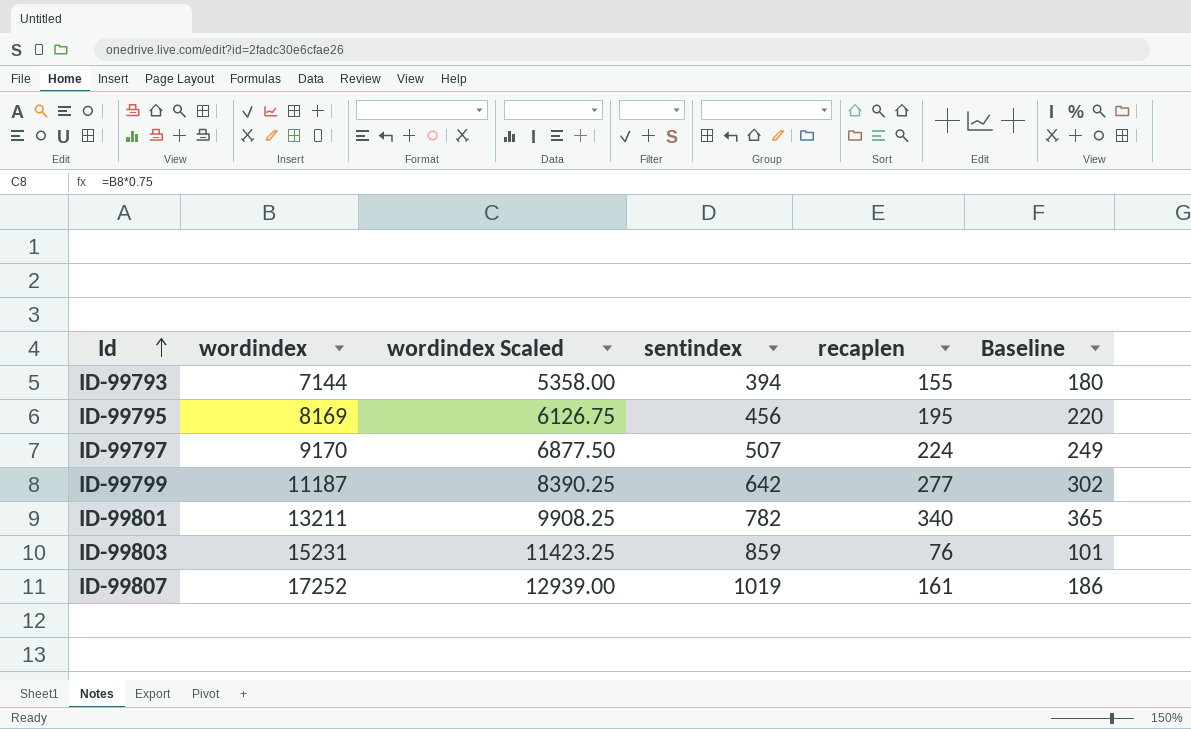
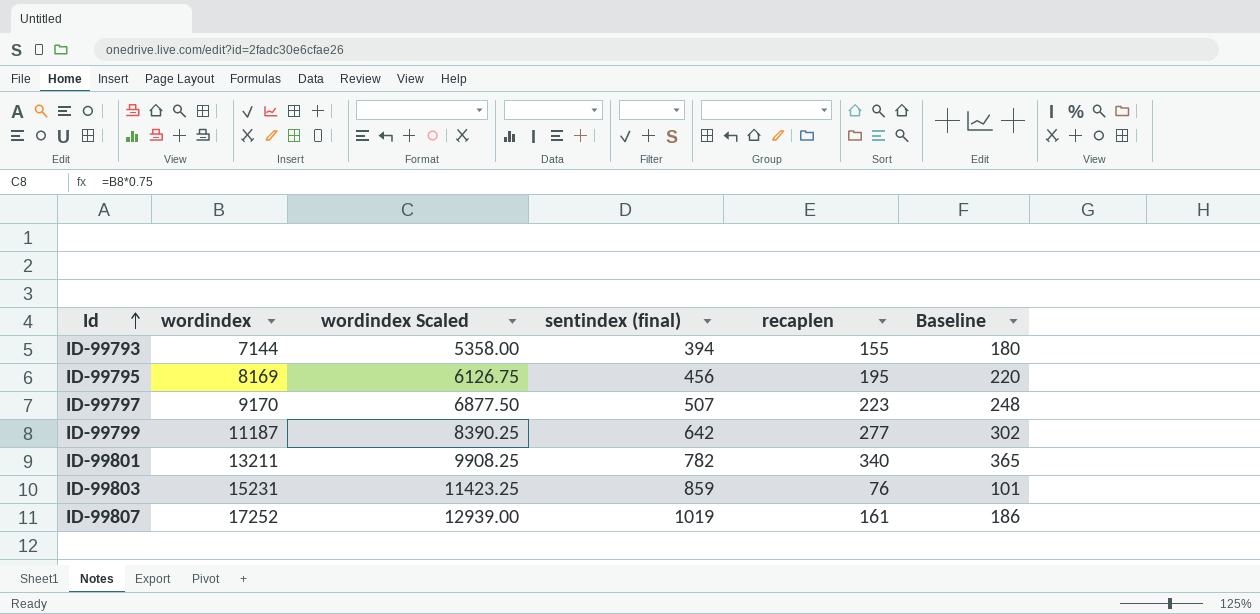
column name: sentindex -> sentindex (final)
ID-99797 | recaplen: 224 -> 223
ID-99797 | Baseline: 249 -> 248

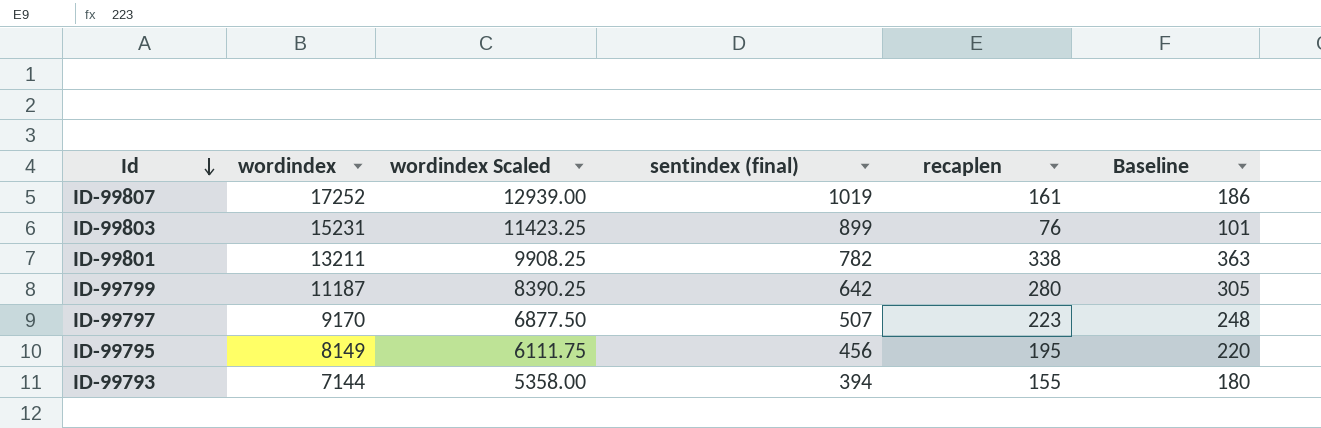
row order: Id ascending -> Id descending
ID-99803 | sentindex (final): 859 -> 899
ID-99801 | recaplen: 340 -> 338
ID-99801 | Baseline: 365 -> 363
ID-99799 | recaplen: 277 -> 280
ID-99799 | Baseline: 302 -> 305
ID-99795 | wordindex: 8169 -> 8149
ID-99795 | wordindex Scaled: 6126.75 -> 6111.75

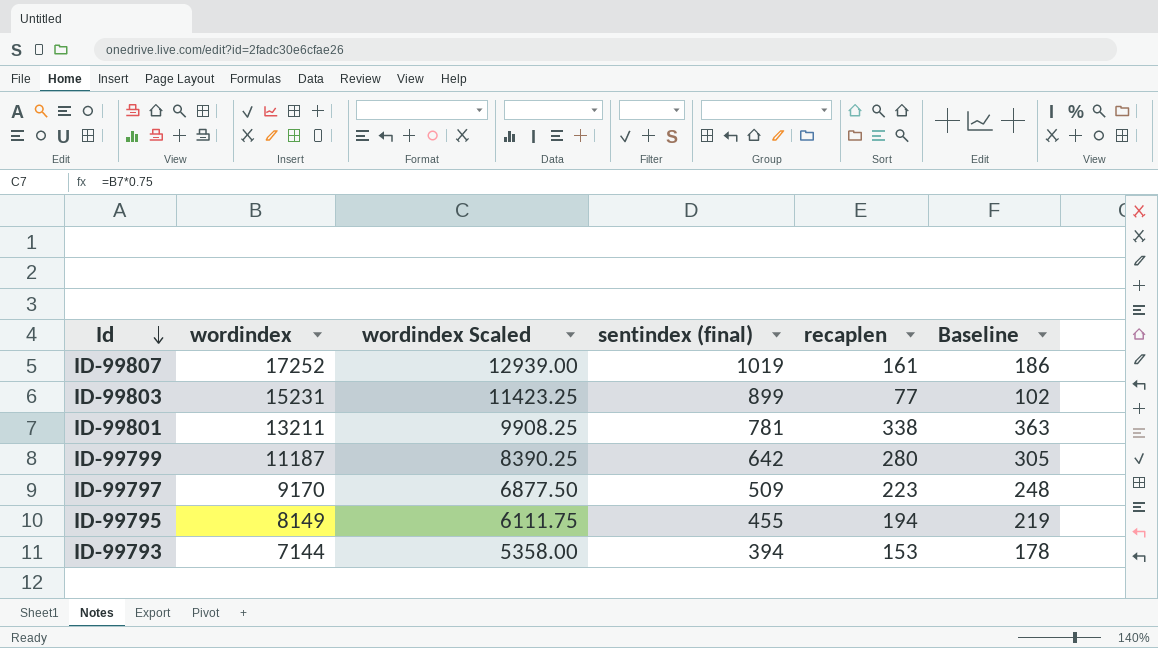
ID-99803 | recaplen: 76 -> 77
ID-99803 | Baseline: 101 -> 102
ID-99801 | sentindex (final): 782 -> 781
ID-99797 | sentindex (final): 507 -> 509
ID-99795 | sentindex (final): 456 -> 455
ID-99795 | recaplen: 195 -> 194
ID-99795 | Baseline: 220 -> 219
ID-99793 | recaplen: 155 -> 153
ID-99793 | Baseline: 180 -> 178

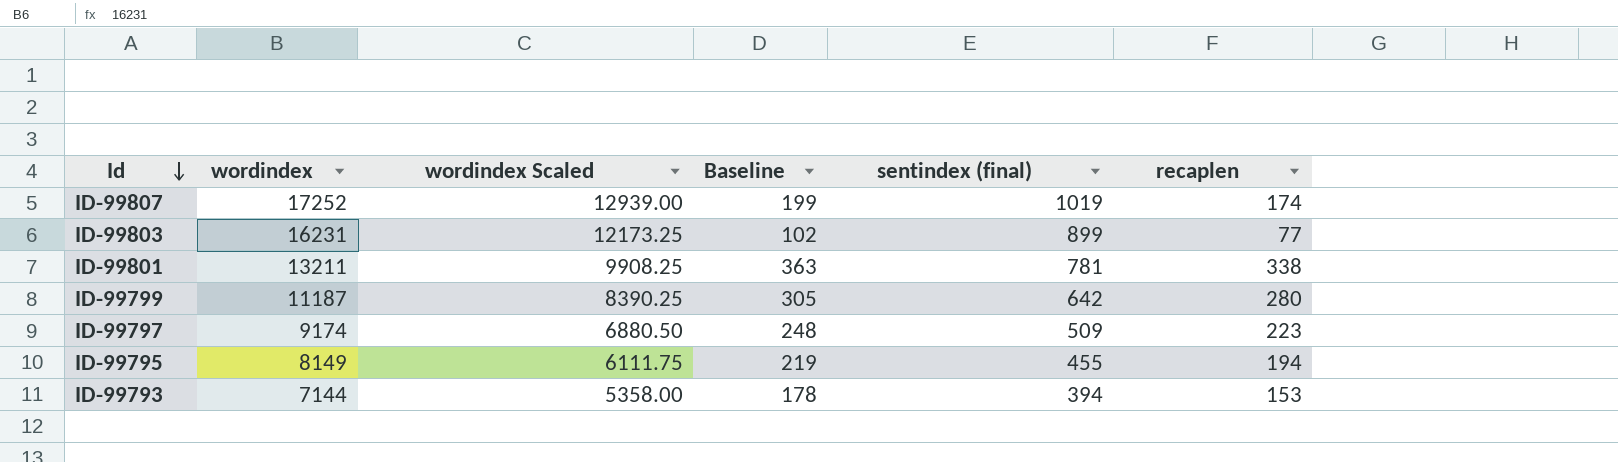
column Baseline | position: 6 -> 4
ID-99807 | Baseline: 186 -> 199
ID-99807 | recaplen: 161 -> 174
ID-99803 | wordindex: 15231 -> 16231
ID-99803 | wordindex Scaled: 11423.25 -> 12173.25
ID-99797 | wordindex: 9170 -> 9174
ID-99797 | wordindex Scaled: 6877.50 -> 6880.50

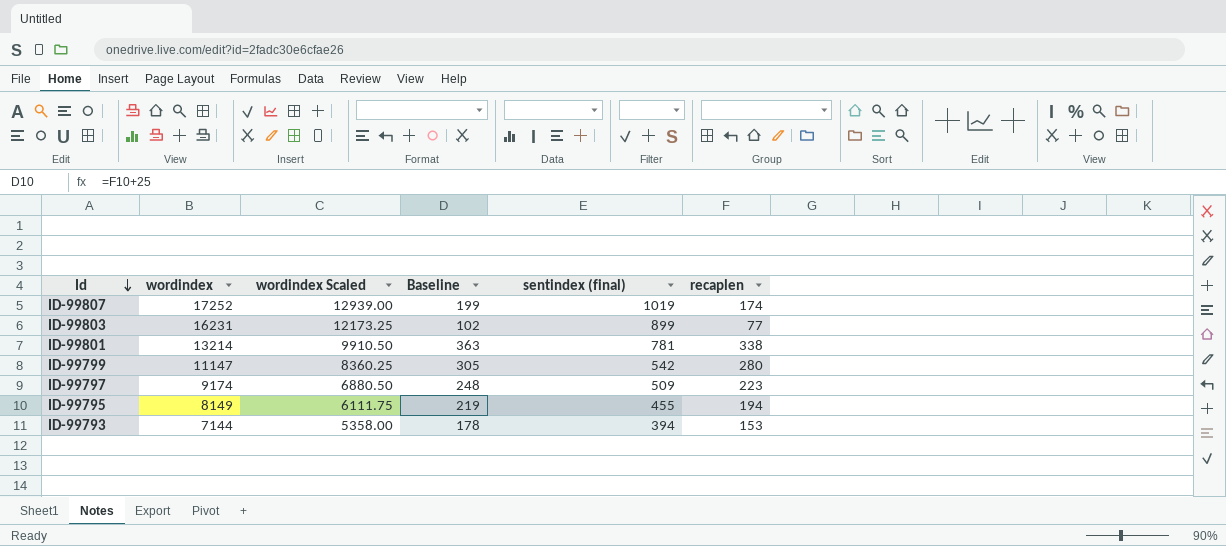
ID-99801 | wordindex: 13211 -> 13214
ID-99801 | wordindex Scaled: 9908.25 -> 9910.50
ID-99799 | wordindex: 11187 -> 11147
ID-99799 | wordindex Scaled: 8390.25 -> 8360.25
ID-99799 | sentindex (final): 642 -> 542

